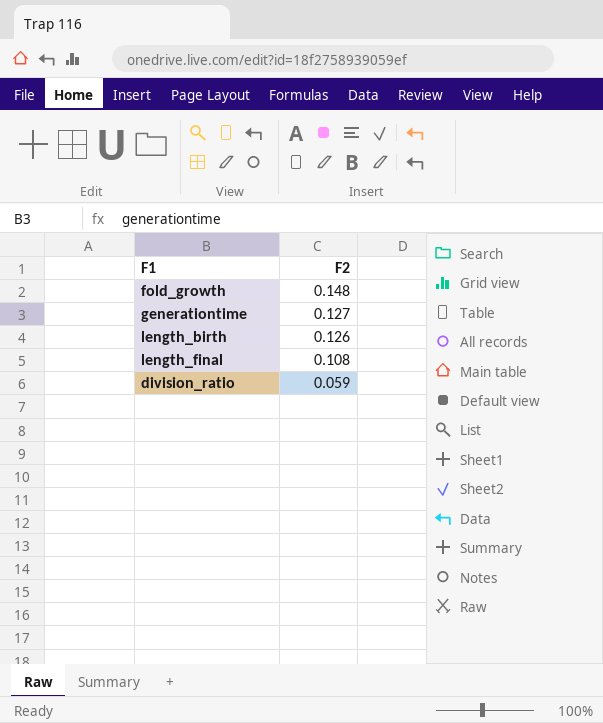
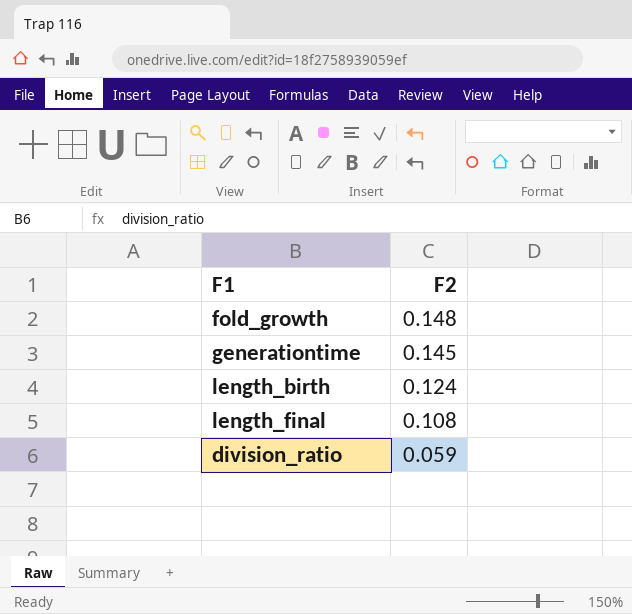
generationtime | F2: 0.127 -> 0.145
length_birth | F2: 0.126 -> 0.124

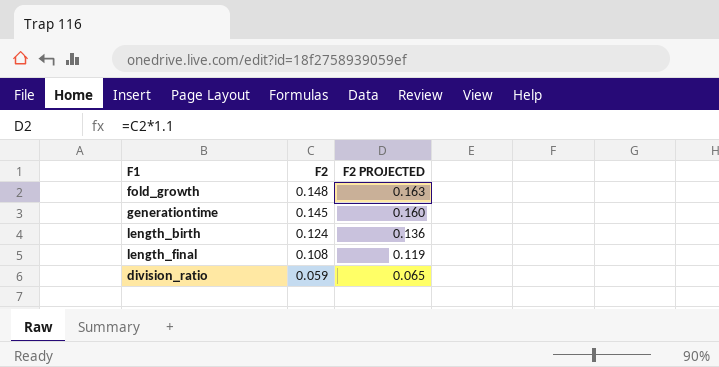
column F2 PROJECTED | formula: none -> [F2] * 1.1

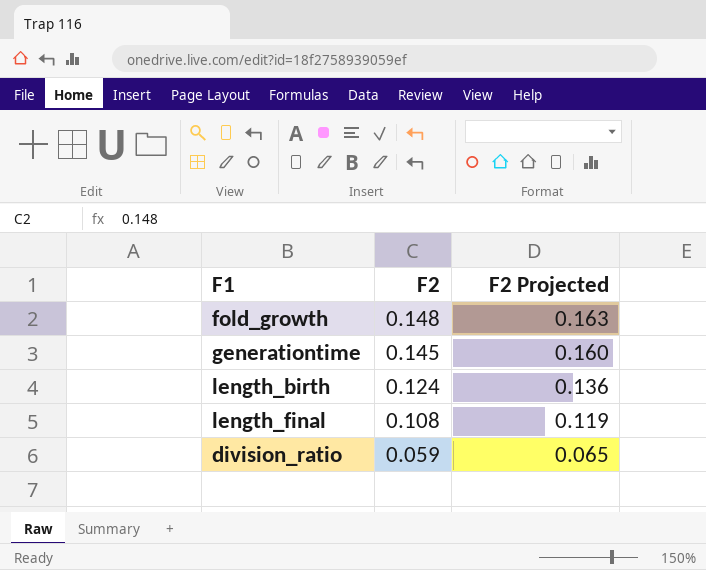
column name: F2 PROJECTED -> F2 Projected

